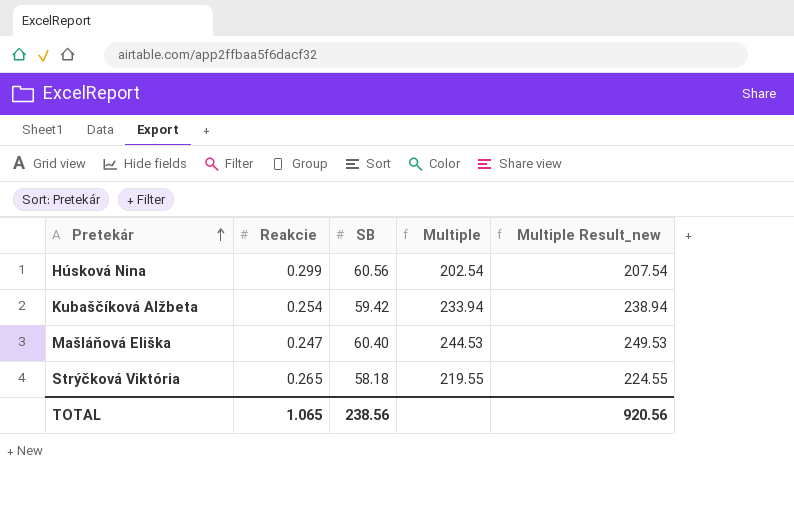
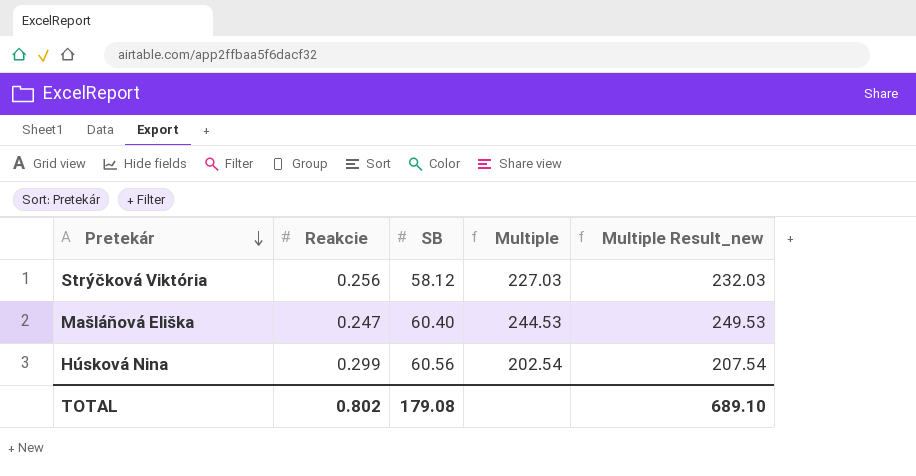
row order: Pretekár ascending -> Pretekár descending
row Kubaščíková Alžbeta: 0.254 | 59.42 | 233.94 | 238.94 -> none
Strýčková Viktória | Reakcie: 0.265 -> 0.256
Strýčková Viktória | SB: 58.18 -> 58.12
Strýčková Viktória | Multiple: 219.55 -> 227.03
Strýčková Viktória | Multiple Result_new: 224.55 -> 232.03
TOTAL | Reakcie: 1.065 -> 0.802
TOTAL | SB: 238.56 -> 179.08
TOTAL | Multiple Result_new: 920.56 -> 689.10

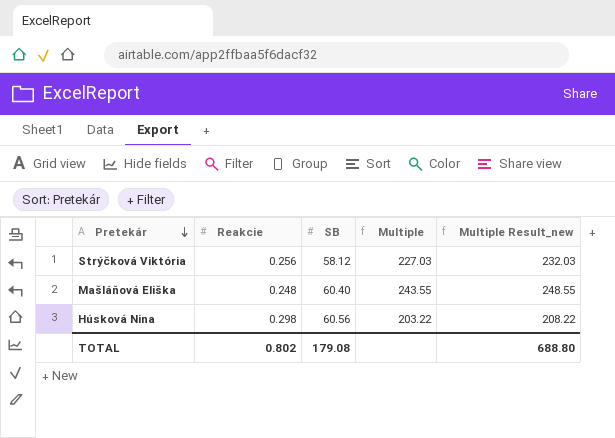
Mašláňová Eliška | Reakcie: 0.247 -> 0.248
Mašláňová Eliška | Multiple: 244.53 -> 243.55
Mašláňová Eliška | Multiple Result_new: 249.53 -> 248.55
Húsková Nina | Reakcie: 0.299 -> 0.298
Húsková Nina | Multiple: 202.54 -> 203.22
Húsková Nina | Multiple Result_new: 207.54 -> 208.22
TOTAL | Multiple Result_new: 689.10 -> 688.80

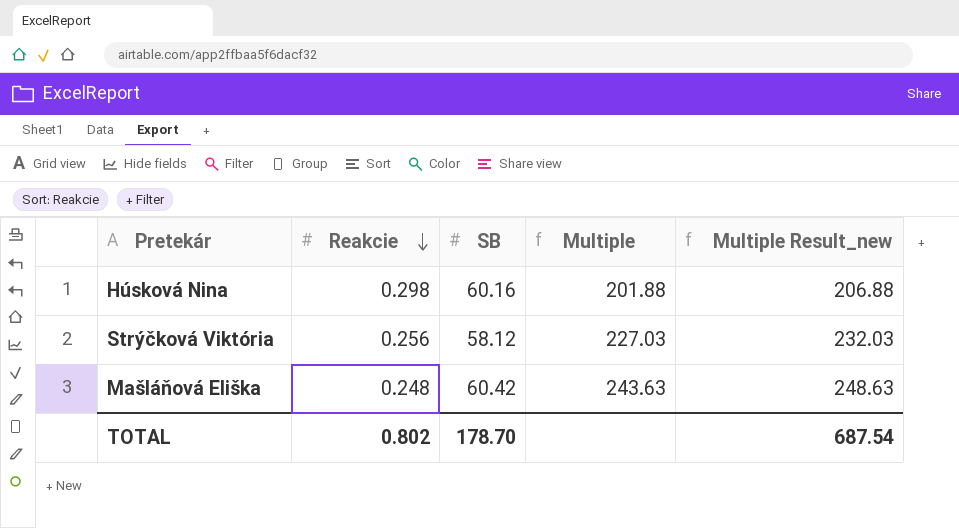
row order: Pretekár descending -> Reakcie descending
Húsková Nina | SB: 60.56 -> 60.16
Húsková Nina | Multiple: 203.22 -> 201.88
Húsková Nina | Multiple Result_new: 208.22 -> 206.88
Mašláňová Eliška | SB: 60.40 -> 60.42
Mašláňová Eliška | Multiple: 243.55 -> 243.63
Mašláňová Eliška | Multiple Result_new: 248.55 -> 248.63
TOTAL | SB: 179.08 -> 178.70
TOTAL | Multiple Result_new: 688.80 -> 687.54

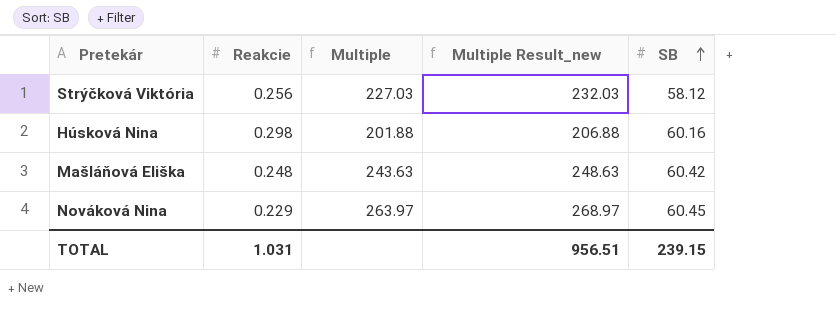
row order: Reakcie descending -> SB ascending
column SB | position: 3 -> 5
row Nováková Nina: none -> 0.229 | 263.97 | 268.97 | 60.45
TOTAL | Reakcie: 0.802 -> 1.031
TOTAL | Multiple Result_new: 687.54 -> 956.51
TOTAL | SB: 178.70 -> 239.15

